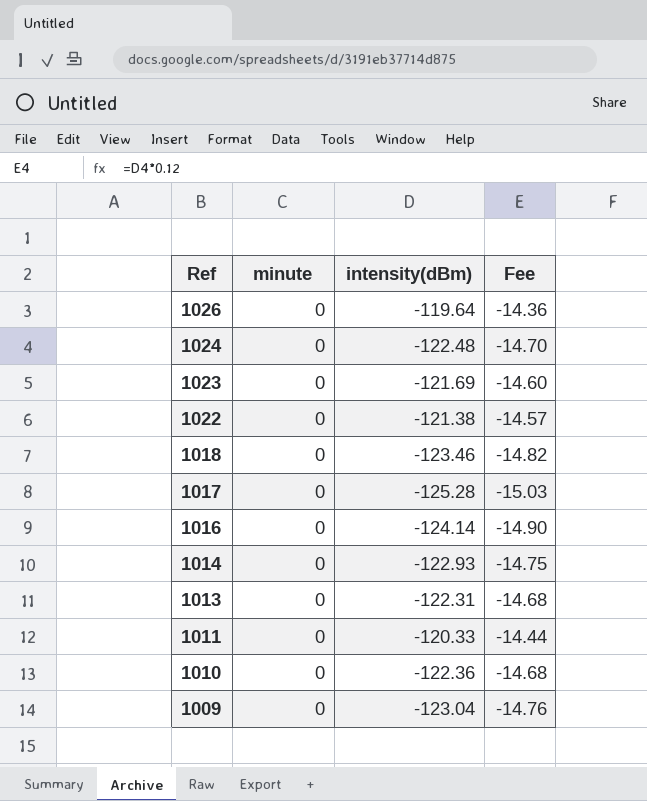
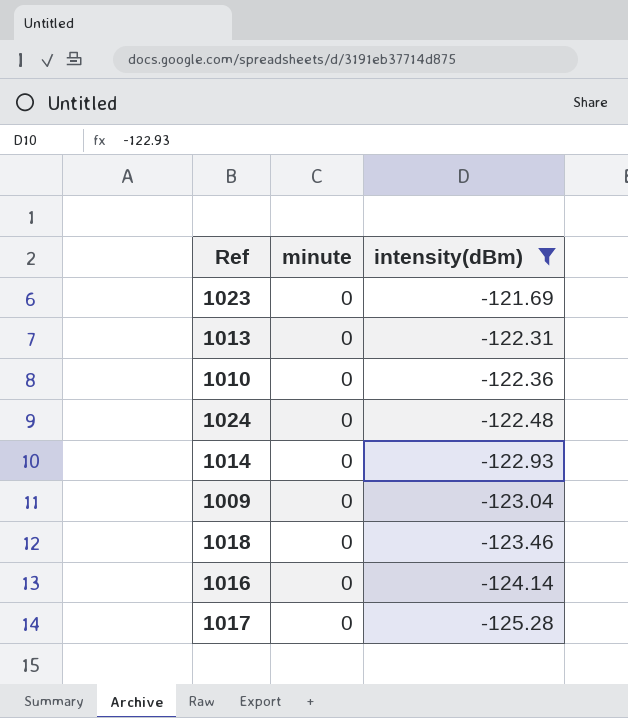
filter: none -> intensity(dBm) <= -121.69
row order: Ref descending -> intensity(dBm) descending
column Fee | formula: [intensity(dBm)] * 0.12 -> none

